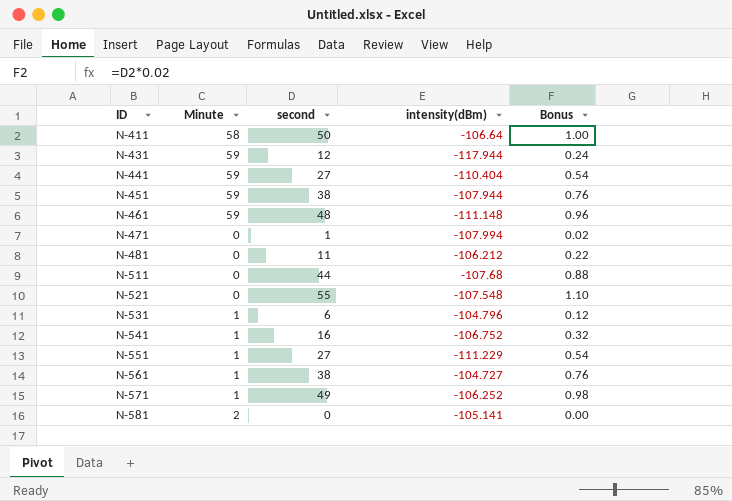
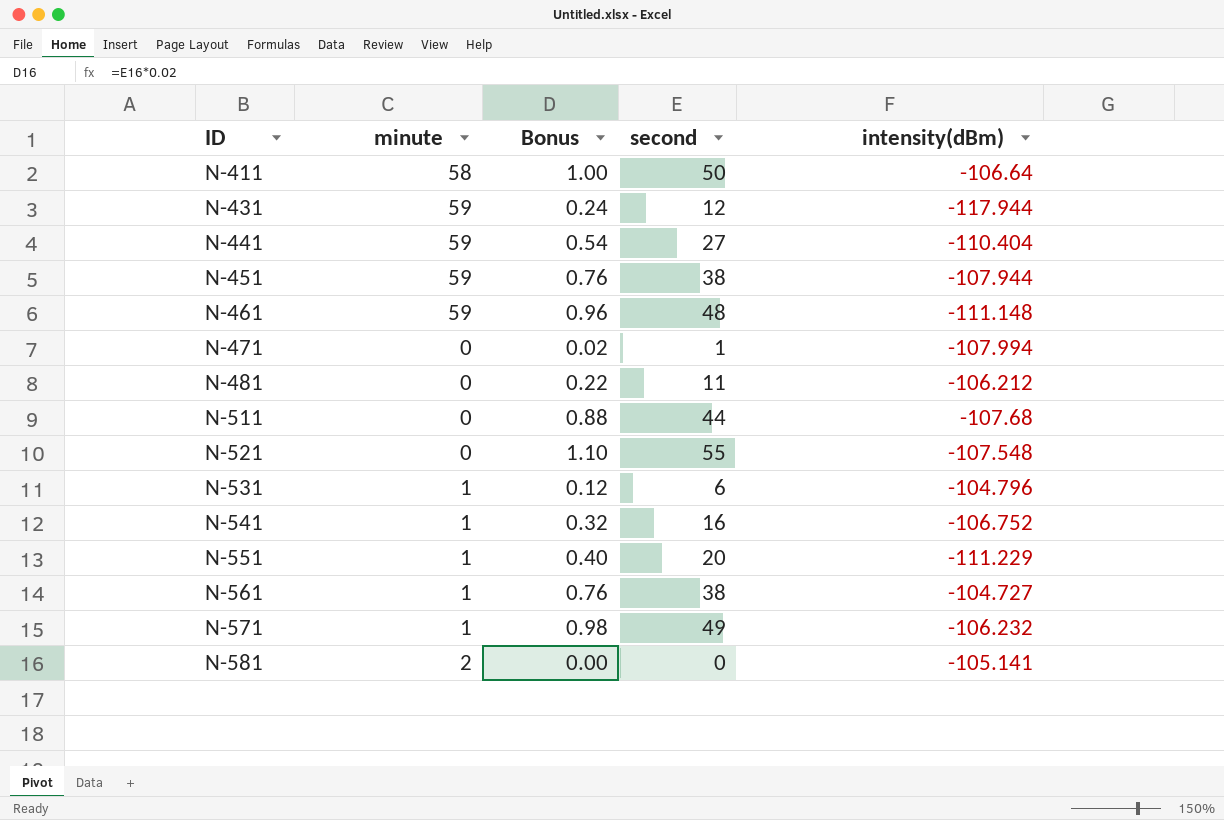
column name: Minute -> minute
column Bonus | position: 5 -> 3
N-551 | Bonus: 0.54 -> 0.40
N-551 | second: 27 -> 20
N-571 | intensity(dBm): -106.252 -> -106.232

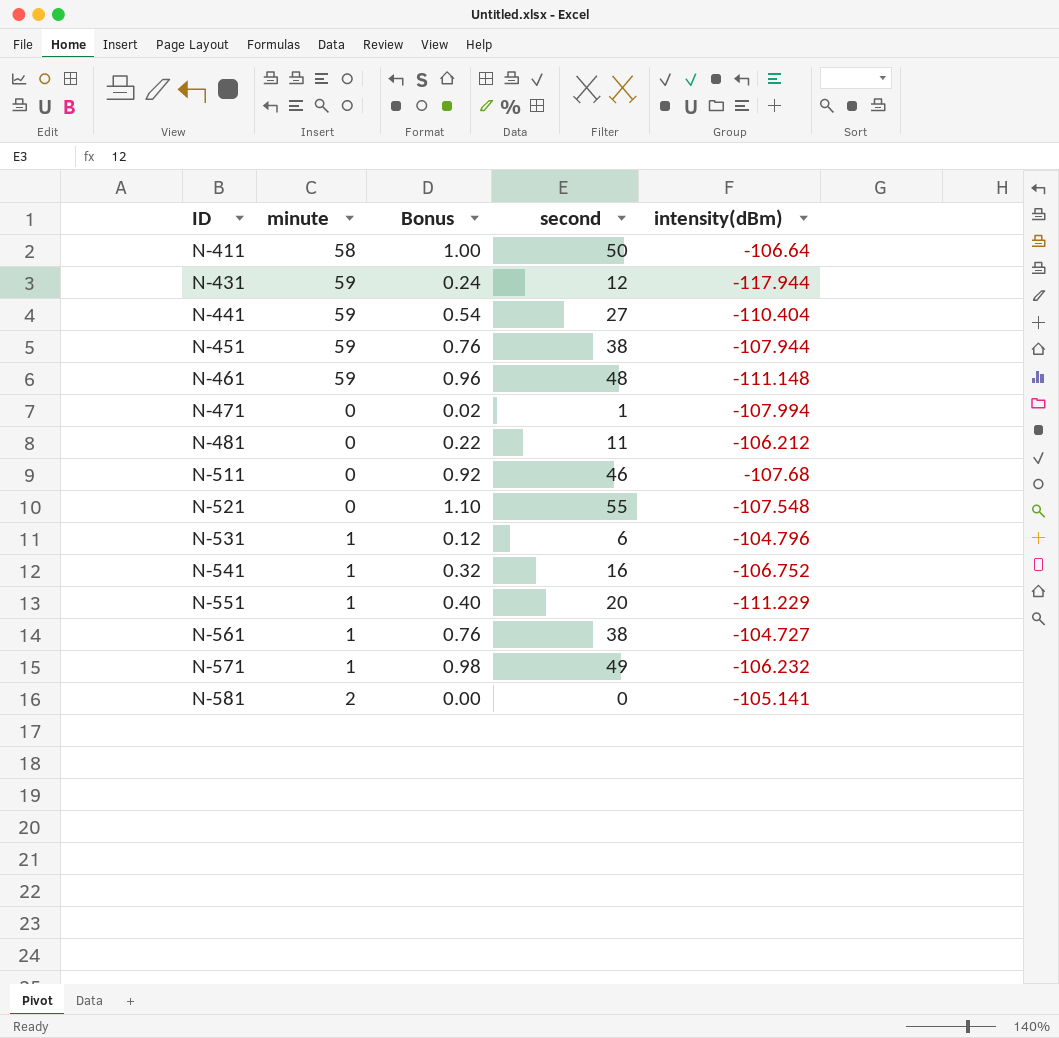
N-511 | Bonus: 0.88 -> 0.92
N-511 | second: 44 -> 46

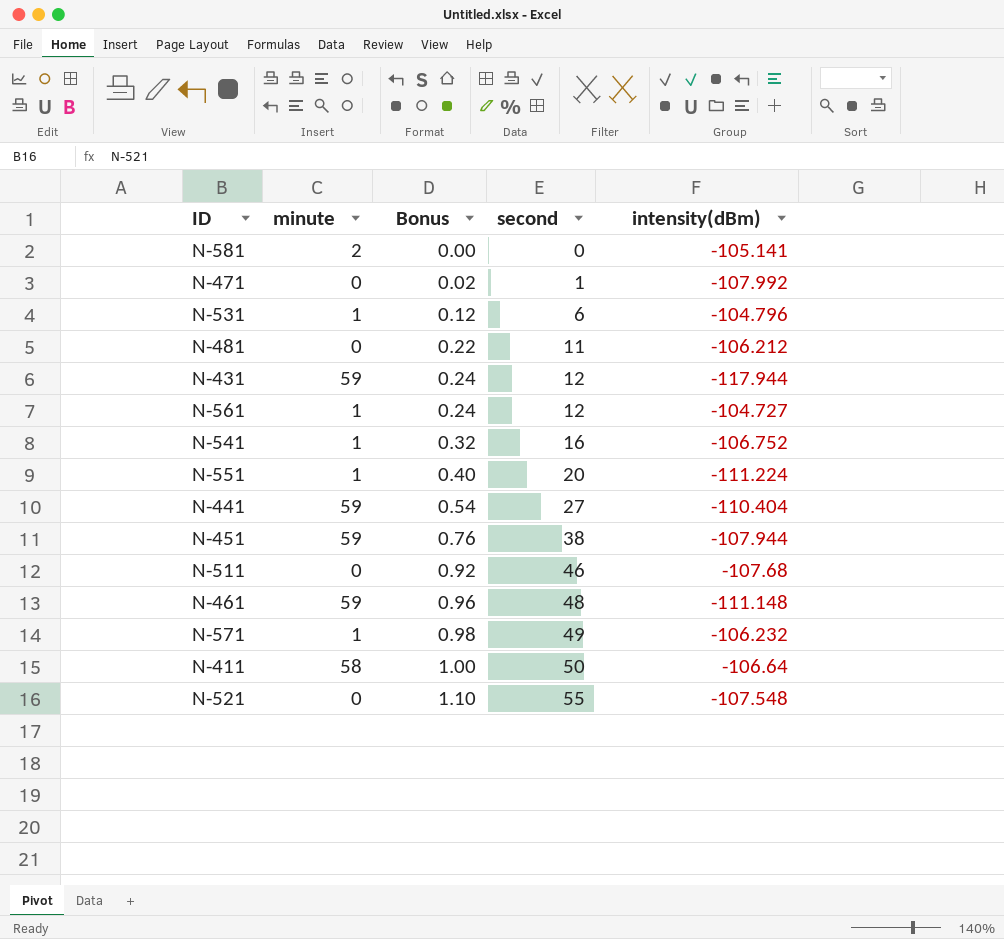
row order: ID ascending -> Bonus ascending
N-471 | intensity(dBm): -107.994 -> -107.992
N-561 | Bonus: 0.76 -> 0.24
N-561 | second: 38 -> 12
N-551 | intensity(dBm): -111.229 -> -111.224

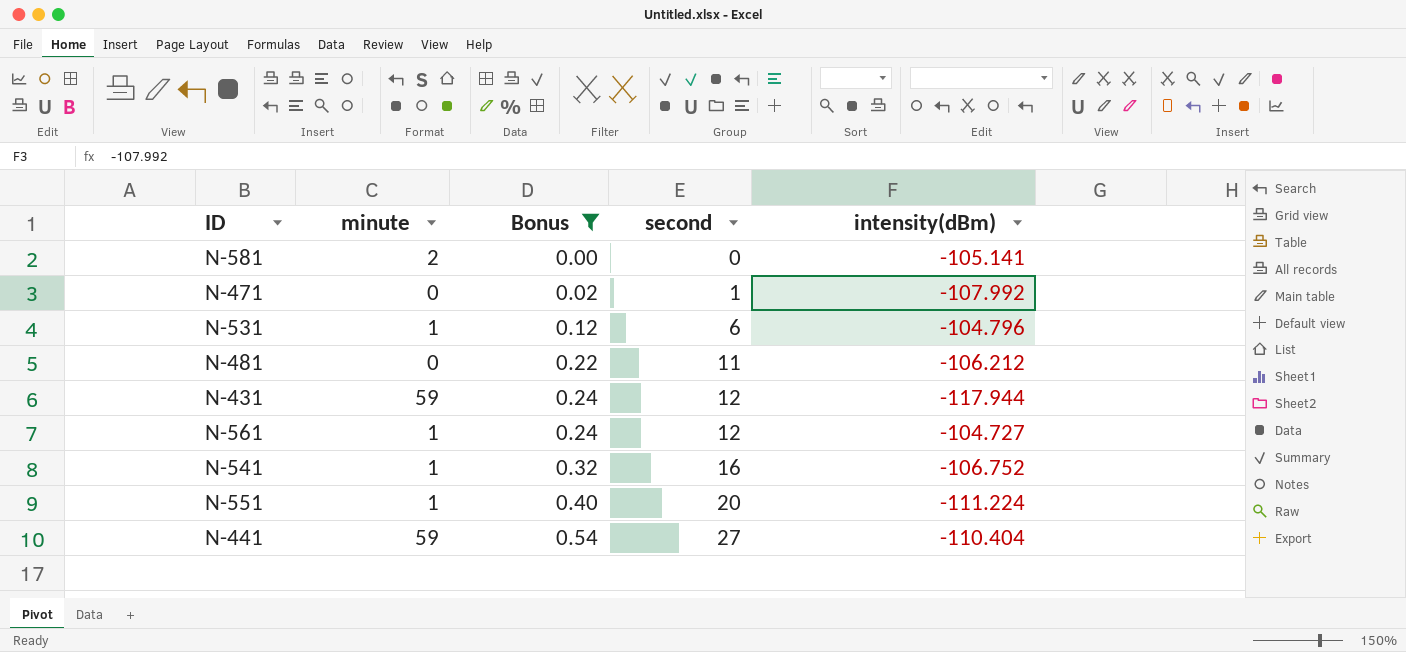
filter: none -> Bonus <= 0.54

